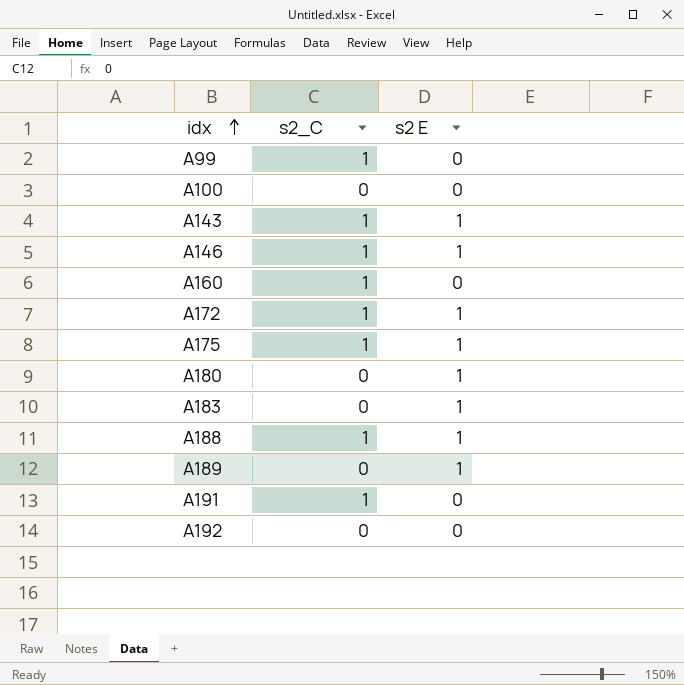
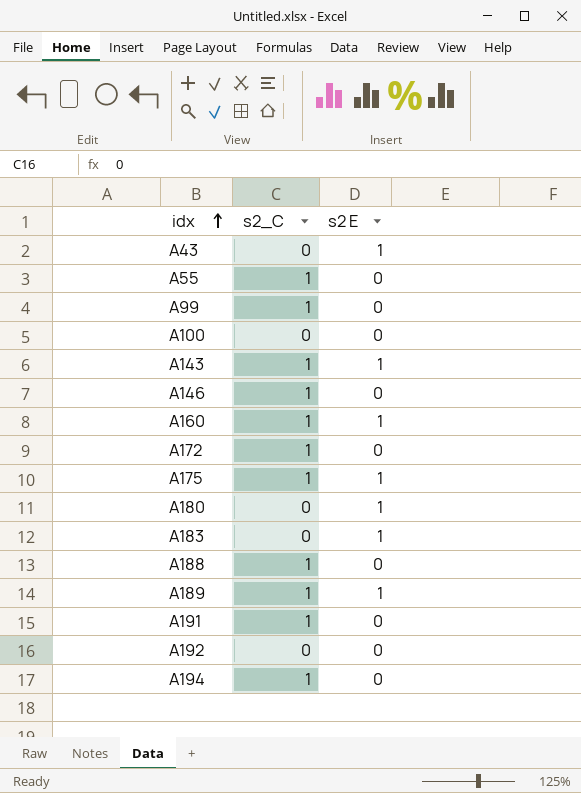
row A43: none -> 0 | 1
row A55: none -> 1 | 0
A146 | s2 E: 1 -> 0
A160 | s2 E: 0 -> 1
A172 | s2 E: 1 -> 0
A188 | s2 E: 1 -> 0
A189 | s2_C: 0 -> 1
row A194: none -> 1 | 0

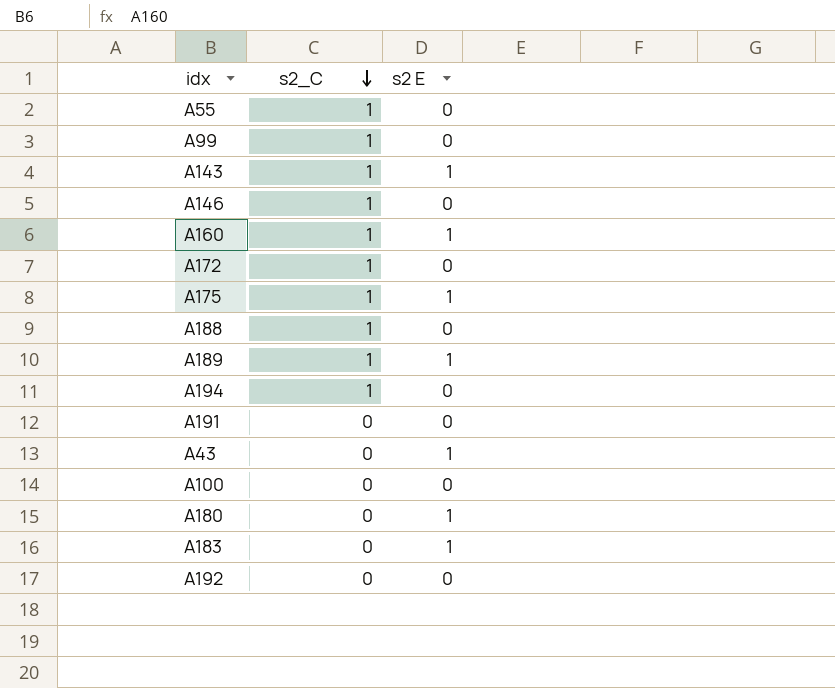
row order: idx ascending -> s2_C descending
A191 | s2_C: 1 -> 0

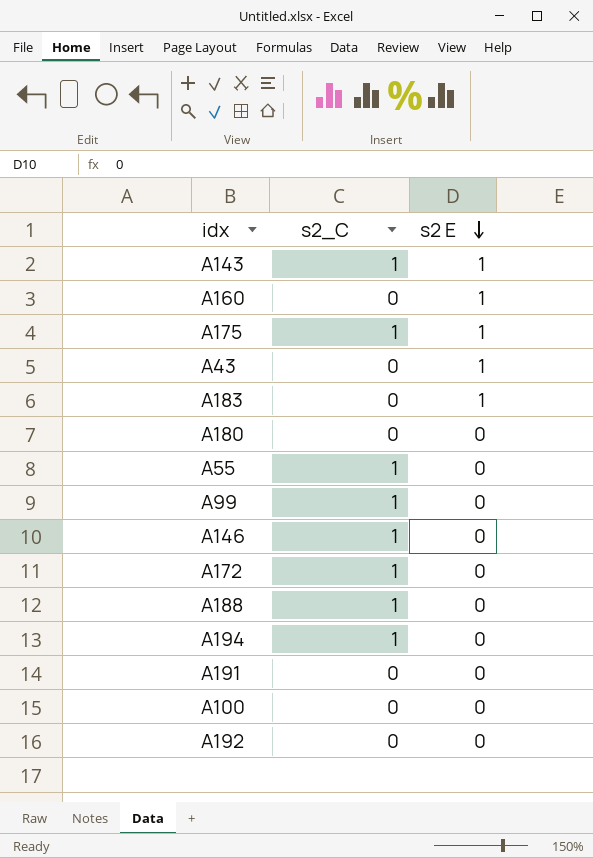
row order: s2_C descending -> s2 E descending
row A189: 1 | 1 -> none
A160 | s2_C: 1 -> 0
A180 | s2 E: 1 -> 0

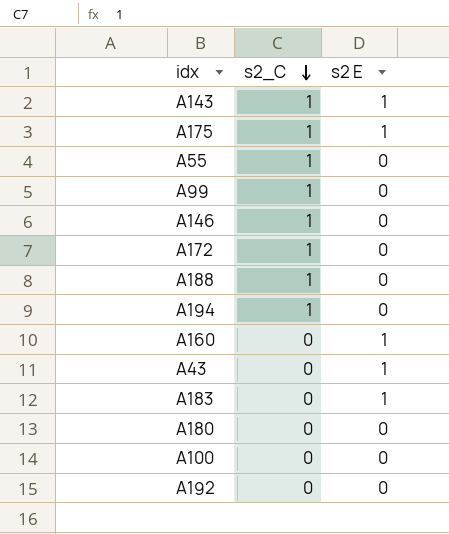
row order: s2 E descending -> s2_C descending
row A191: 0 | 0 -> none

